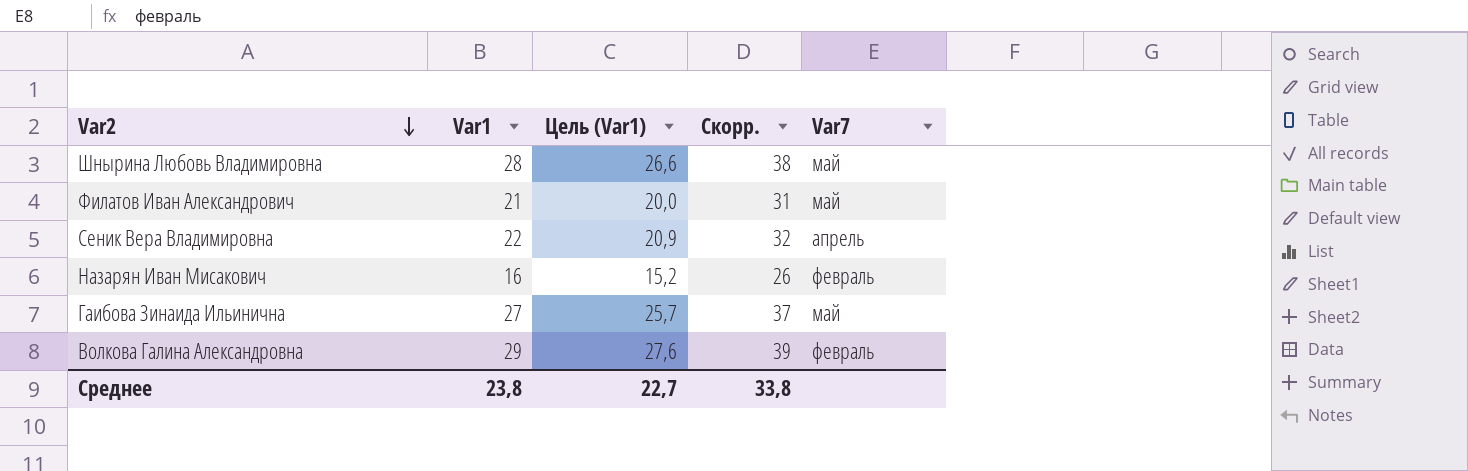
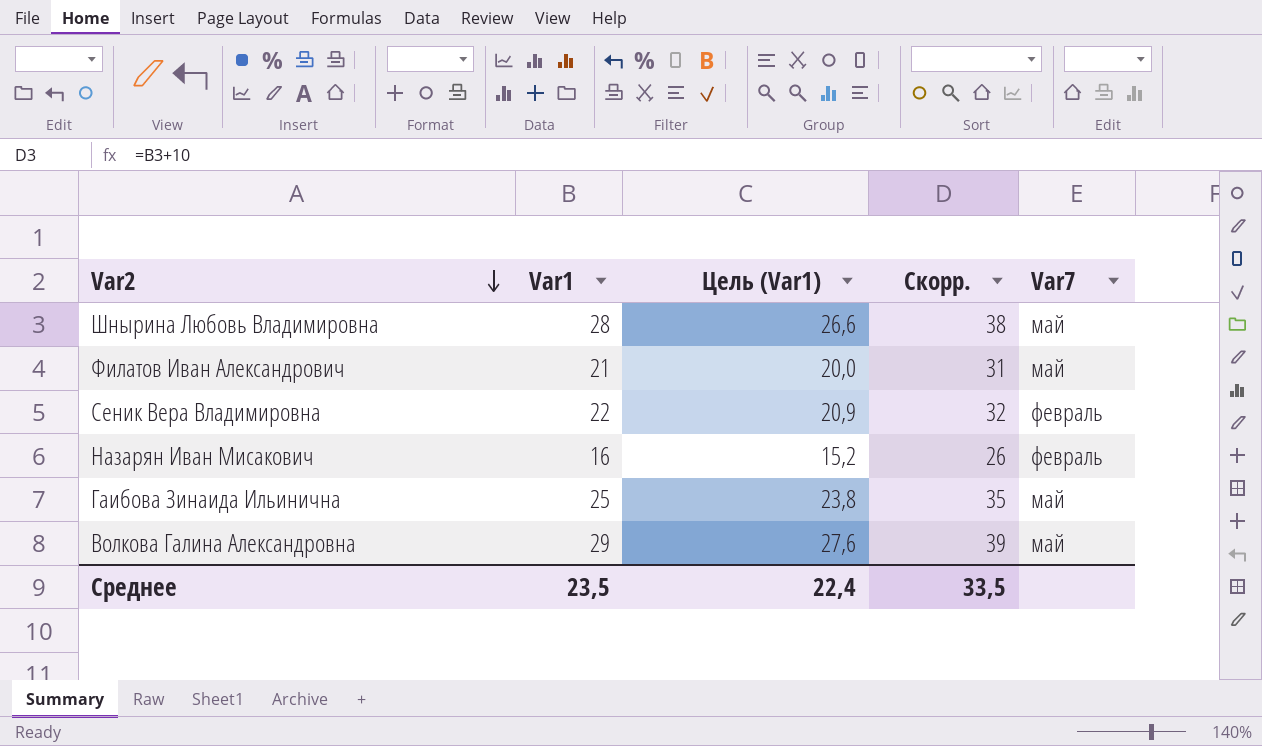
Сеник Вера Владимировна | Var7: апрель -> февраль
Гаибова Зинаида Ильинична | Var1: 27 -> 25
Гаибова Зинаида Ильинична | Цель (Var1): 25,7 -> 23,8
Гаибова Зинаида Ильинична | Скорр.: 37 -> 35
Волкова Галина Александровна | Var7: февраль -> май
Среднее | Var1: 23,8 -> 23,5
Среднее | Цель (Var1): 22,7 -> 22,4
Среднее | Скорр.: 33,8 -> 33,5

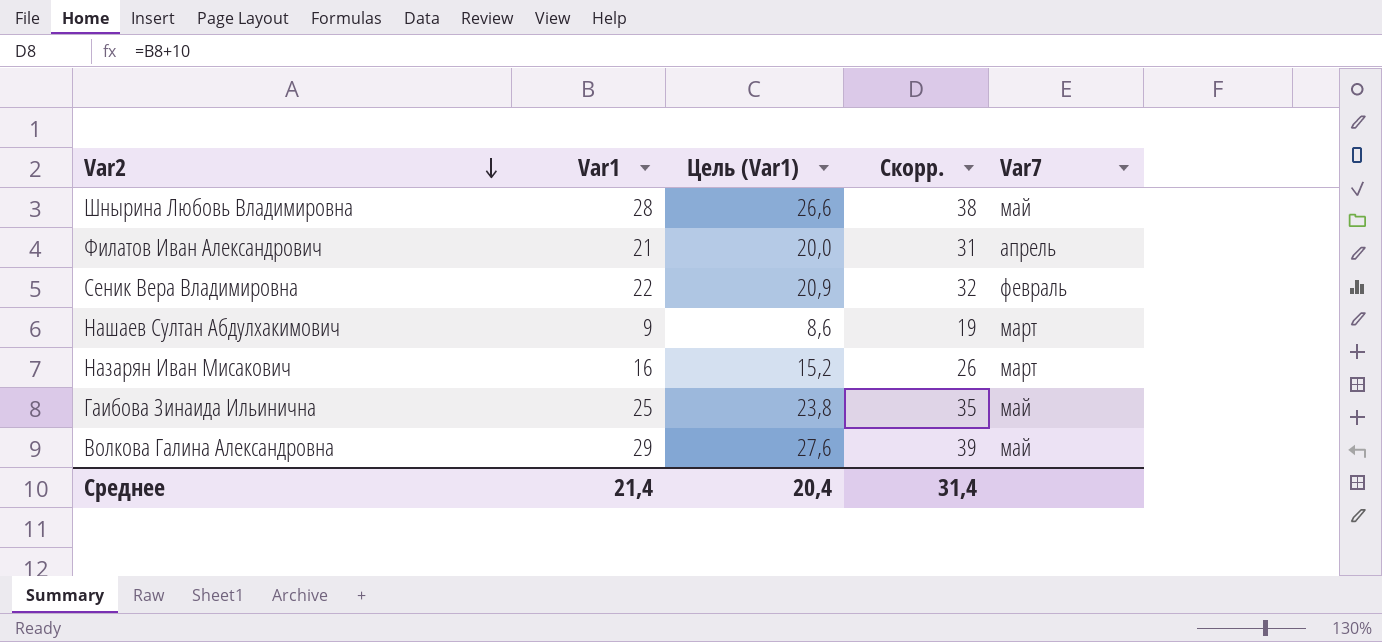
Филатов Иван Александрович | Var7: май -> апрель
row Нашаев Султан Абдулхакимович: none -> 9 | 8,6 | 19 | март
Назарян Иван Мисакович | Var7: февраль -> март
Среднее | Var1: 23,5 -> 21,4
Среднее | Цель (Var1): 22,4 -> 20,4
Среднее | Скорр.: 33,5 -> 31,4

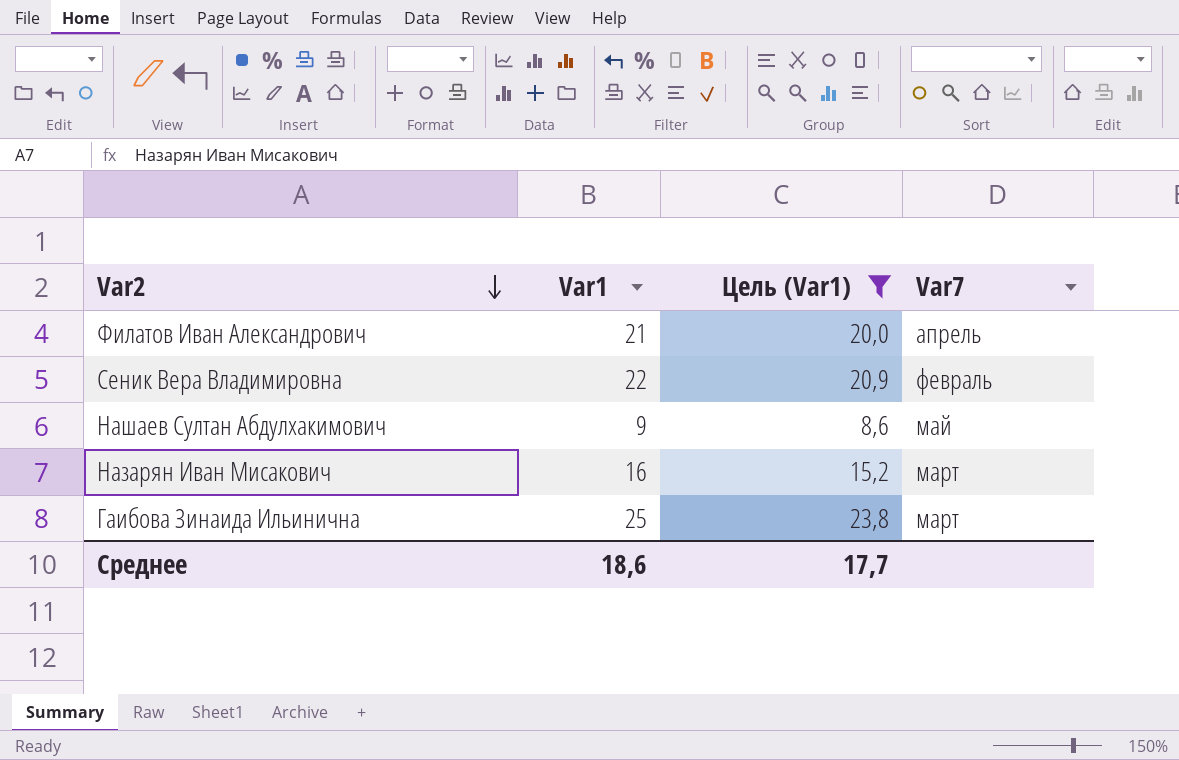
filter: none -> Цель (Var1) <= 23,8
column Скорр. | formula: [Var1] + 10 -> none
Нашаев Султан Абдулхакимович | Var7: март -> май
Гаибова Зинаида Ильинична | Var7: май -> март
Среднее | Var1: 21,4 -> 18,6
Среднее | Цель (Var1): 20,4 -> 17,7

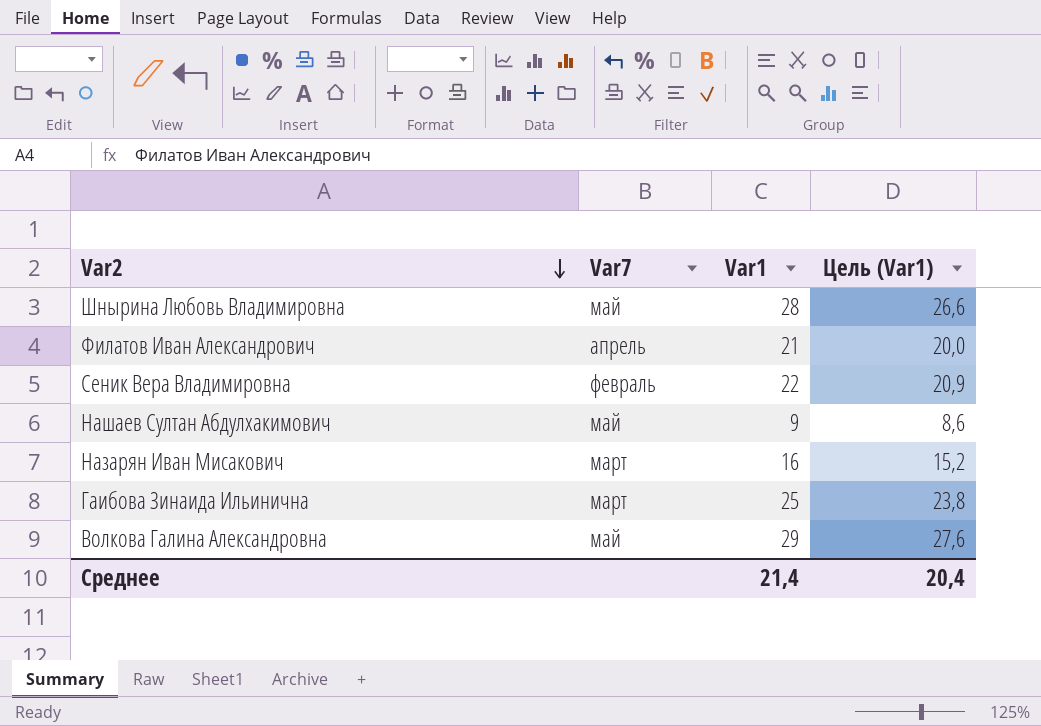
filter: Цель (Var1) <= 23,8 -> none
column Var7 | position: 4 -> 2
Среднее | Var1: 18,6 -> 21,4
Среднее | Цель (Var1): 17,7 -> 20,4

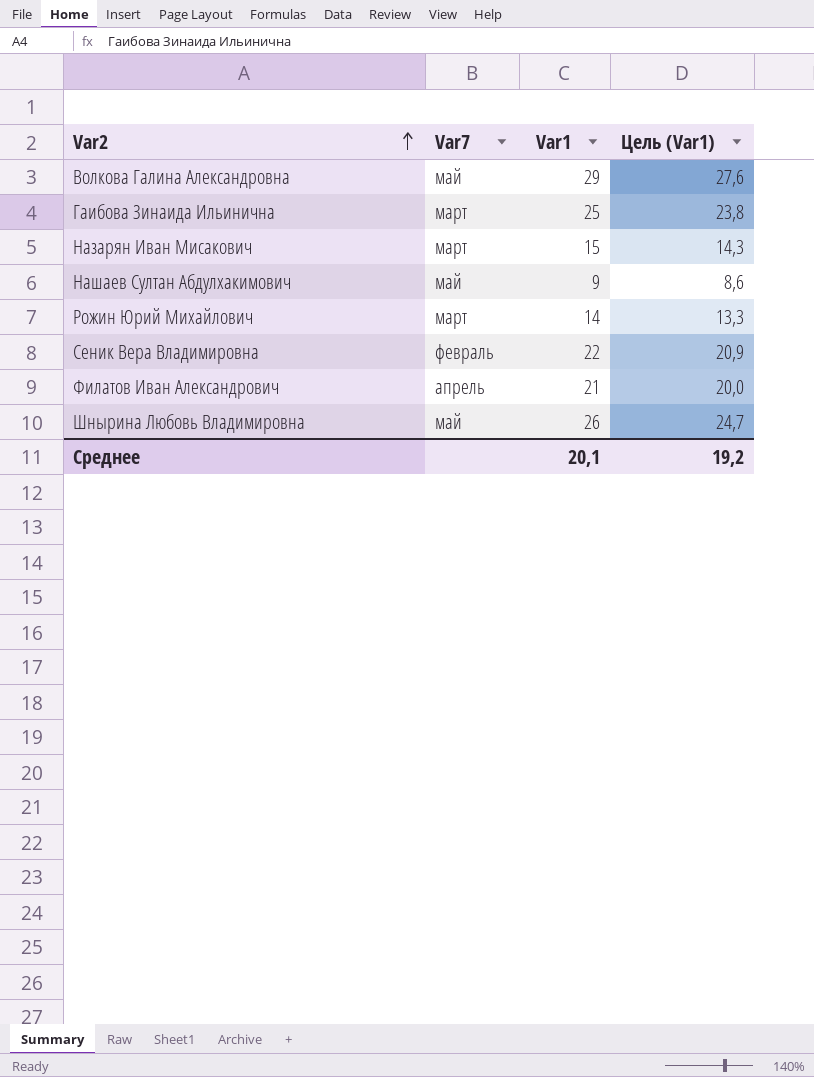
row order: Var2 descending -> Var2 ascending
Назарян Иван Мисакович | Var1: 16 -> 15
Назарян Иван Мисакович | Цель (Var1): 15,2 -> 14,3
row Рожин Юрий Михайлович: none -> март | 14 | 13,3
Шнырина Любовь Владимировна | Var1: 28 -> 26
Шнырина Любовь Владимировна | Цель (Var1): 26,6 -> 24,7
Среднее | Var1: 21,4 -> 20,1
Среднее | Цель (Var1): 20,4 -> 19,2

